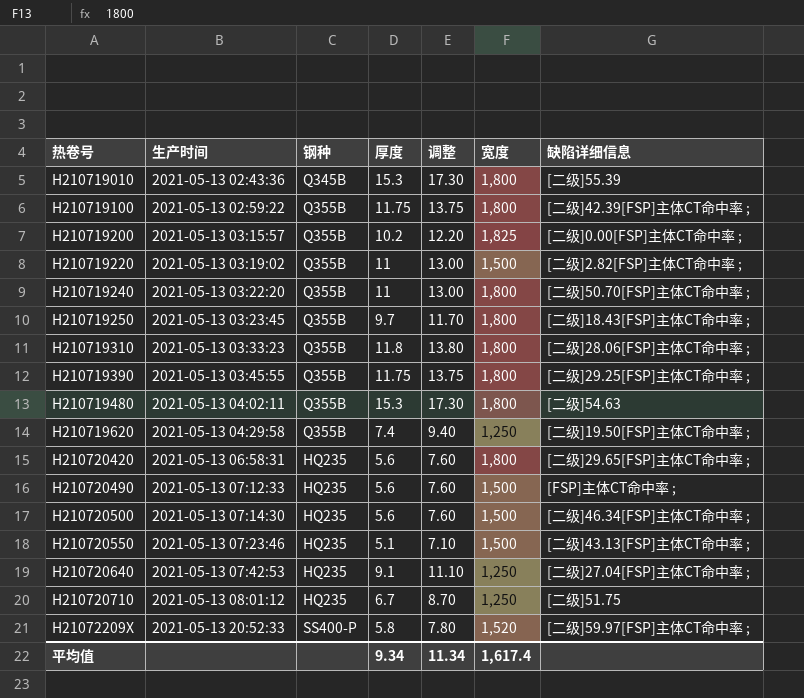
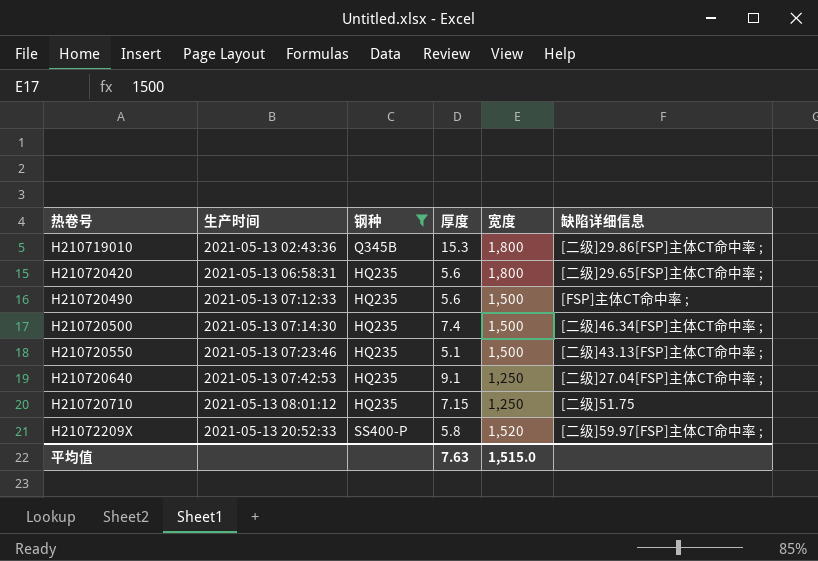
filter: none -> 钢种 != Q355B
column 调整 | formula: [厚度] + 2 -> none
H210719010 | 缺陷详细信息: [二级]55.39 -> [二级]29.86[FSP]主体CT命中率 ;
H210720500 | 厚度: 5.6 -> 7.4
H210720710 | 厚度: 6.7 -> 7.15
平均值 | 厚度: 9.34 -> 7.63
平均值 | 宽度: 1,617.4 -> 1,515.0

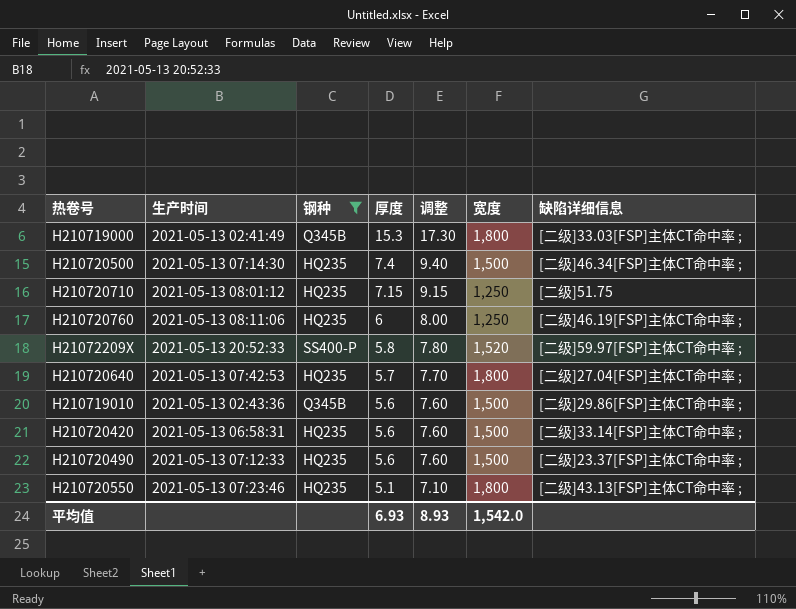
row order: 生产时间 ascending -> 厚度 descending
column 调整 | formula: none -> [厚度] + 2
row H210719000: none -> 2021-05-13 02:41:49 | Q345B | 15.3 | 17.30 | 1,800 | [二级]33.03[FSP]主体CT命中率 ;
row H210720760: none -> 2021-05-13 08:11:06 | HQ235 | 6 | 8.00 | 1,250 | [二级]46.19[FSP]主体CT命中率 ;
H210720640 | 厚度: 9.1 -> 5.7
H210720640 | 宽度: 1,250 -> 1,800
H210719010 | 厚度: 15.3 -> 5.6
H210719010 | 宽度: 1,800 -> 1,500
H210720420 | 宽度: 1,800 -> 1,500
H210720420 | 缺陷详细信息: [二级]29.65[FSP]主体CT命中率 ; -> [二级]33.14[FSP]主体CT命中率 ;
H210720490 | 缺陷详细信息: [FSP]主体CT命中率 ; -> [二级]23.37[FSP]主体CT命中率 ;
H210720550 | 宽度: 1,500 -> 1,800
平均值 | 厚度: 7.63 -> 6.93
平均值 | 宽度: 1,515.0 -> 1,542.0

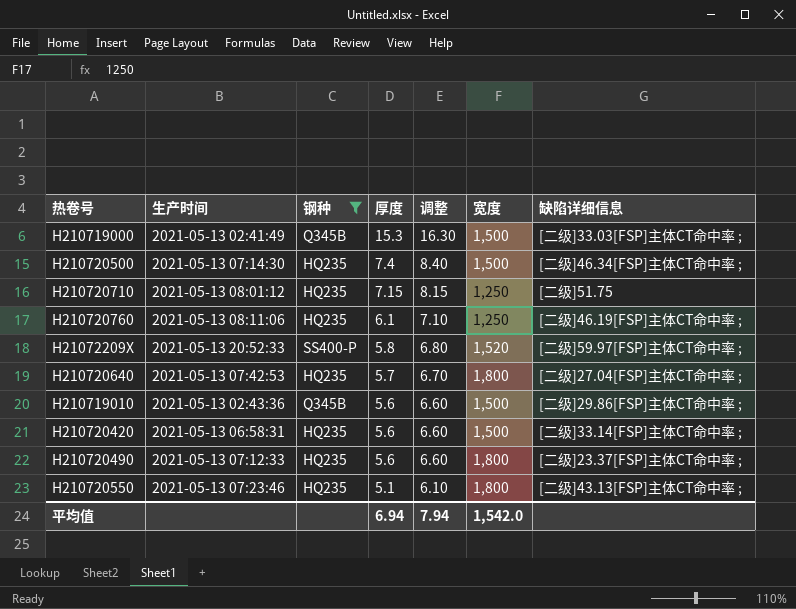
column 调整 | formula: [厚度] + 2 -> [厚度] + 1
H210719000 | 宽度: 1,800 -> 1,500
H210720760 | 厚度: 6 -> 6.1
H210720490 | 宽度: 1,500 -> 1,800
平均值 | 厚度: 6.93 -> 6.94
平均值 | 调整: 8.93 -> 7.94

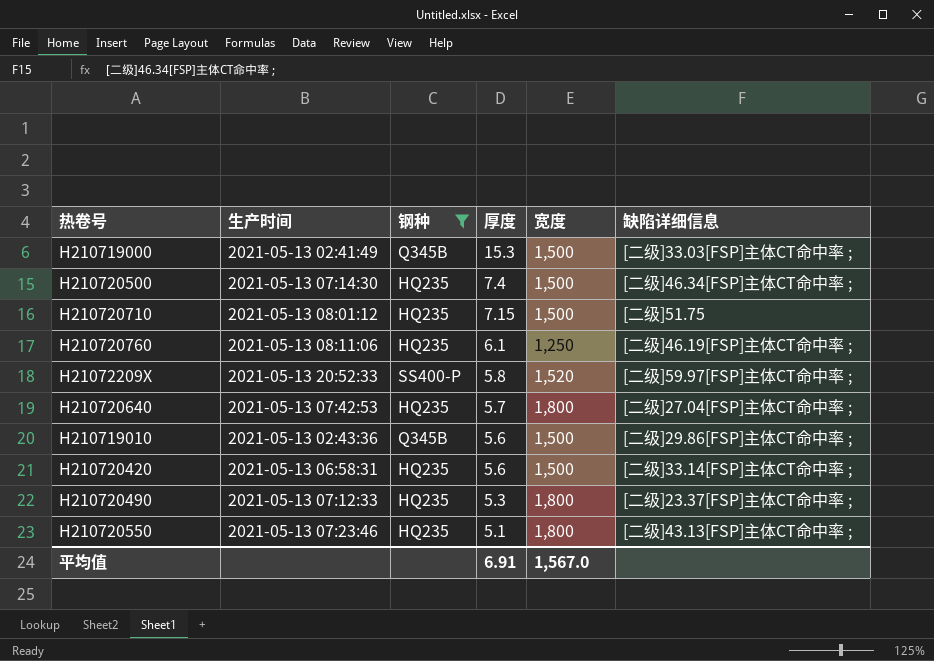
column 调整 | formula: [厚度] + 1 -> none
H210720710 | 宽度: 1,250 -> 1,500
H210720490 | 厚度: 5.6 -> 5.3
平均值 | 厚度: 6.94 -> 6.91
平均值 | 宽度: 1,542.0 -> 1,567.0

